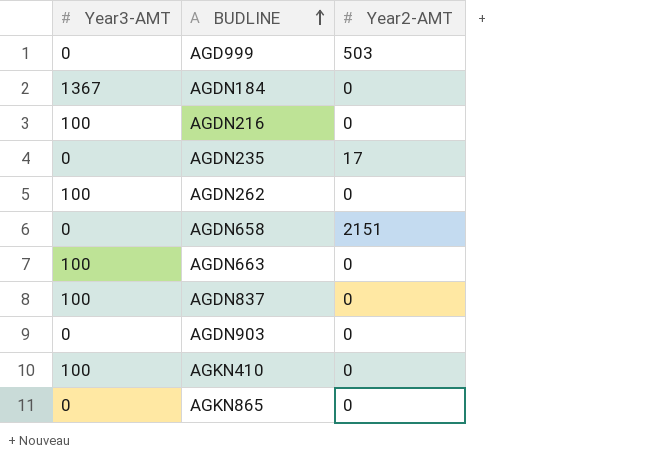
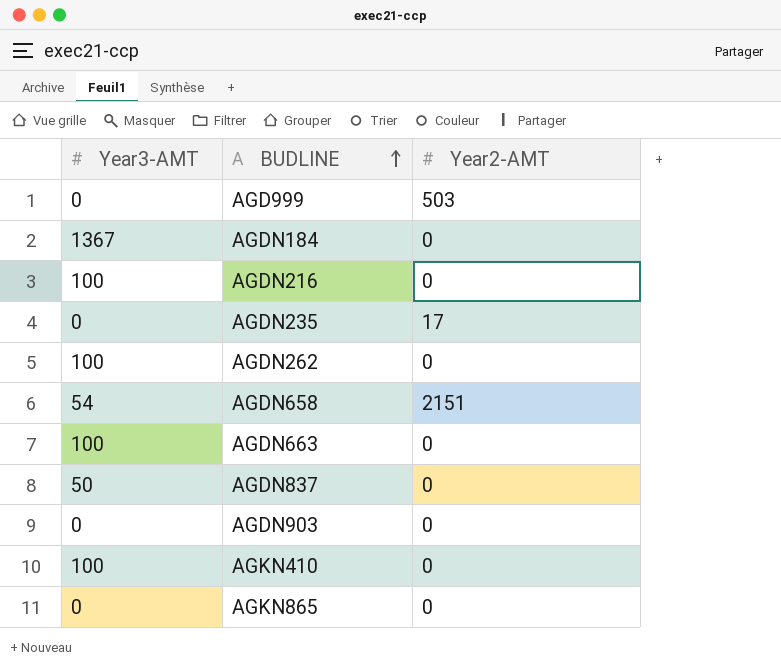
AGDN658 | Year3-AMT: 0 -> 54
AGDN837 | Year3-AMT: 100 -> 50

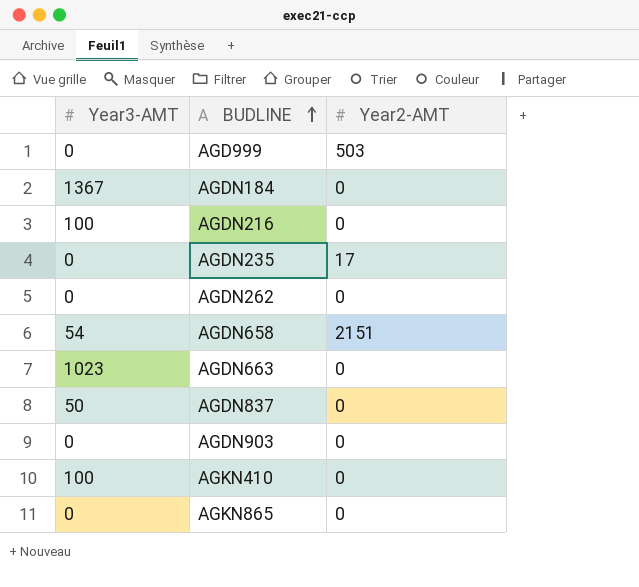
AGDN262 | Year3-AMT: 100 -> 0
AGDN663 | Year3-AMT: 100 -> 1023

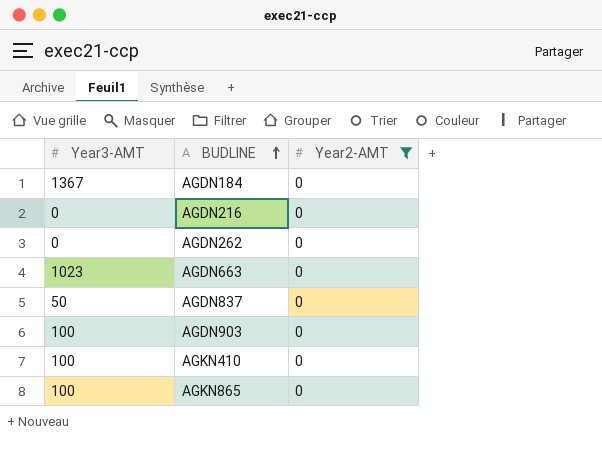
filter: none -> Year2-AMT = 0
AGDN216 | Year3-AMT: 100 -> 0
AGDN903 | Year3-AMT: 0 -> 100
AGKN865 | Year3-AMT: 0 -> 100

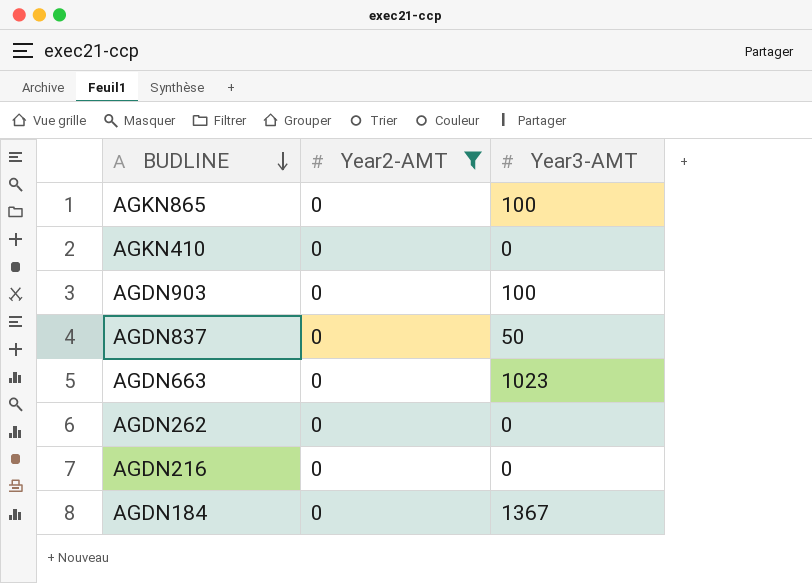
row order: BUDLINE ascending -> BUDLINE descending
column Year3-AMT | position: 1 -> 3
AGKN410 | Year3-AMT: 100 -> 0

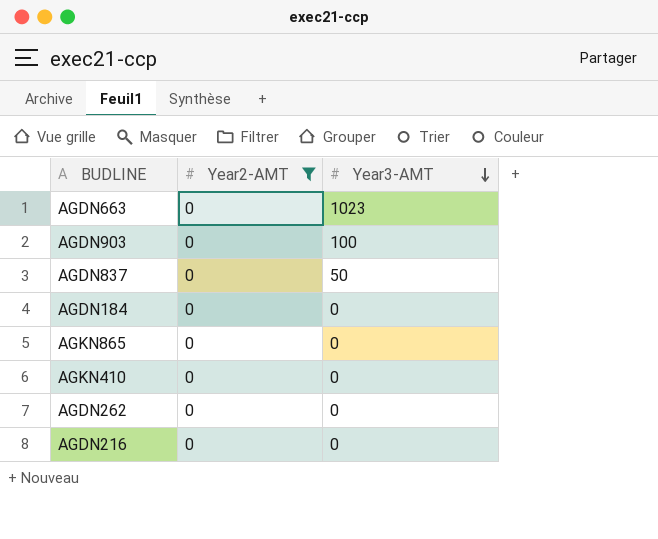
row order: BUDLINE descending -> Year3-AMT descending
AGDN184 | Year3-AMT: 1367 -> 0
AGKN865 | Year3-AMT: 100 -> 0

